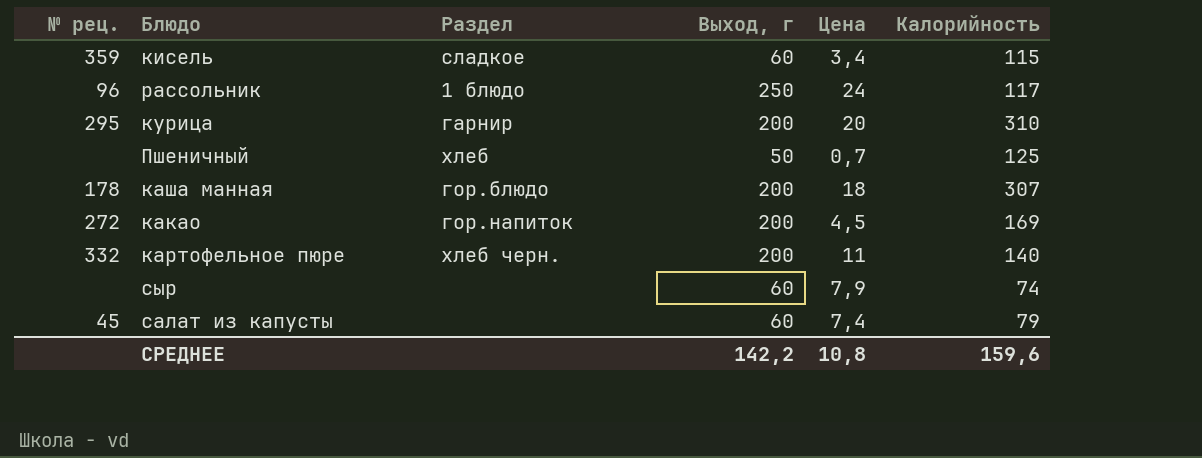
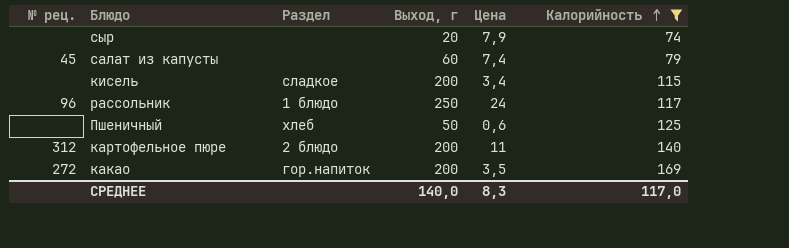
filter: none -> Калорийность <= 169
row order: none -> Калорийность ascending
сыр | Выход, г: 60 -> 20
кисель | № рец.: 359 -> none
кисель | Выход, г: 60 -> 200
Пшеничный | Цена: 0,7 -> 0,6
картофельное пюре | № рец.: 332 -> 312
картофельное пюре | Раздел: хлеб черн. -> 2 блюдо
какао | Цена: 4,5 -> 3,5
СРЕДНЕЕ | Выход, г: 142,2 -> 140,0
СРЕДНЕЕ | Цена: 10,8 -> 8,3
СРЕДНЕЕ | Калорийность: 159,6 -> 117,0

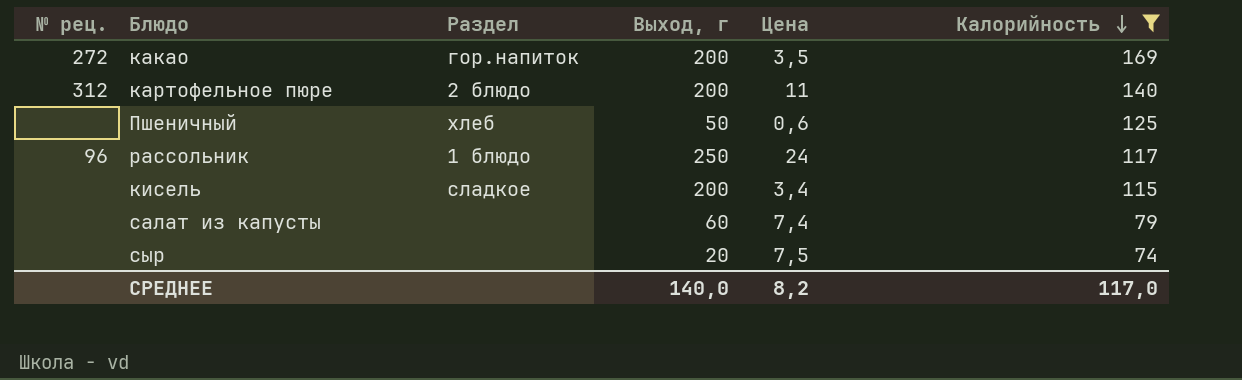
row order: Калорийность ascending -> Калорийность descending
салат из капусты | № рец.: 45 -> none
сыр | Цена: 7,9 -> 7,5
СРЕДНЕЕ | Цена: 8,3 -> 8,2

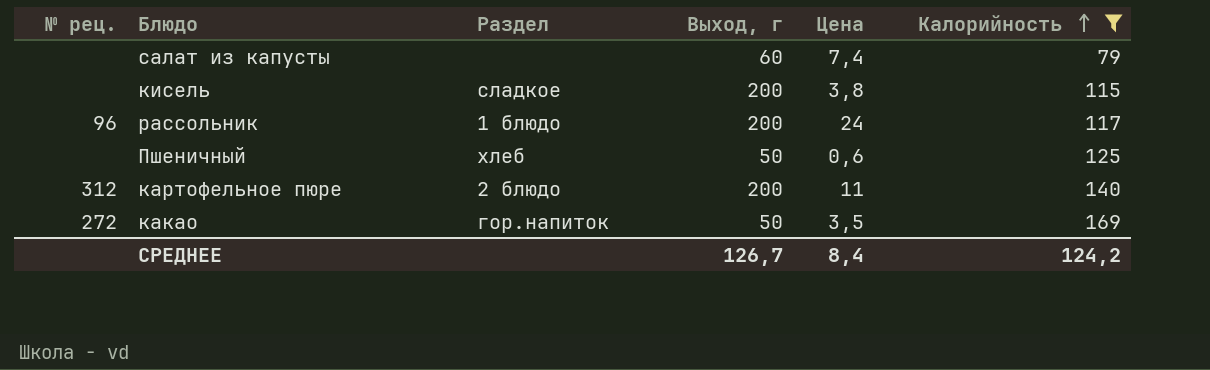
row order: Калорийность descending -> Калорийность ascending
row сыр: none | none | 20 | 7,5 | 74 -> none
кисель | Цена: 3,4 -> 3,8
рассольник | Выход, г: 250 -> 200
какао | Выход, г: 200 -> 50
СРЕДНЕЕ | Выход, г: 140,0 -> 126,7
СРЕДНЕЕ | Цена: 8,2 -> 8,4
СРЕДНЕЕ | Калорийность: 117,0 -> 124,2

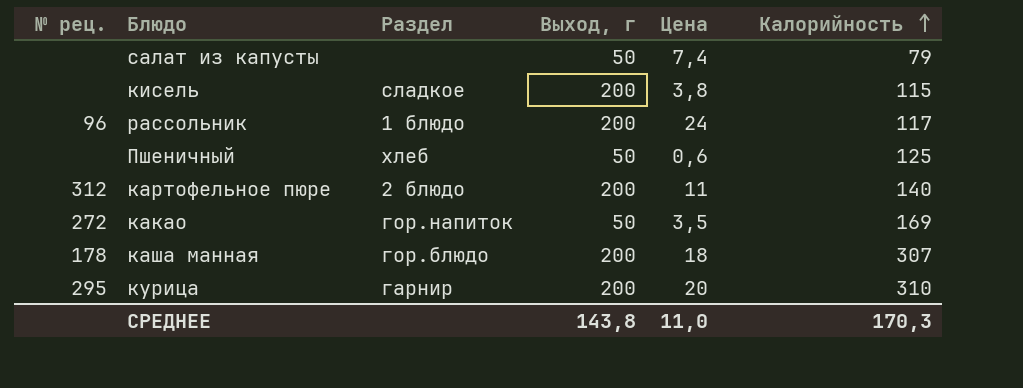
filter: Калорийность <= 169 -> none
салат из капусты | Выход, г: 60 -> 50
СРЕДНЕЕ | Выход, г: 126,7 -> 143,8
СРЕДНЕЕ | Цена: 8,4 -> 11,0
СРЕДНЕЕ | Калорийность: 124,2 -> 170,3

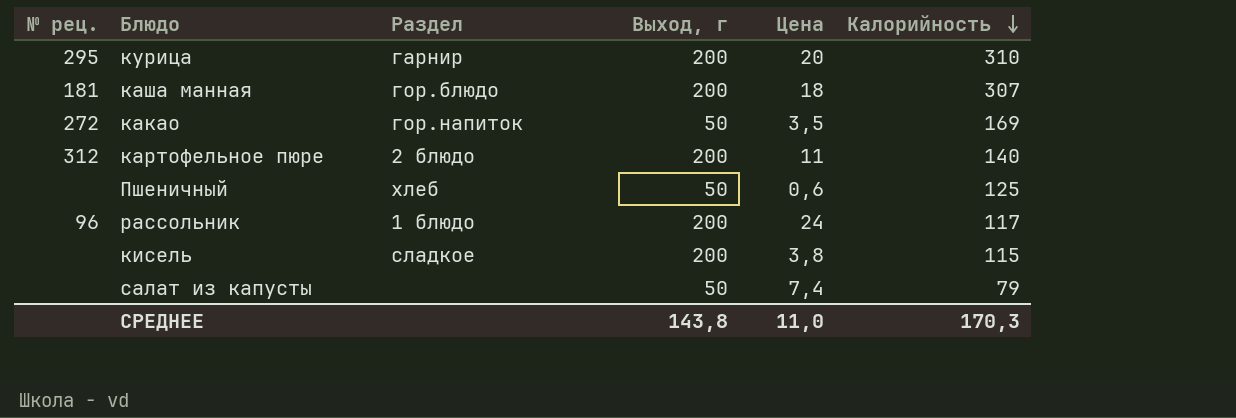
row order: Калорийность ascending -> Калорийность descending
каша манная | № рец.: 178 -> 181

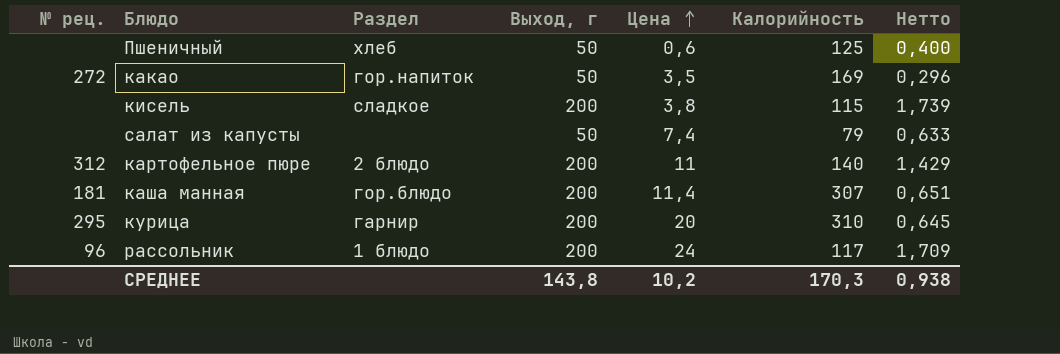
row order: Калорийность descending -> Цена ascending
column Нетто | formula: none -> [Выход, г] / [Калорийность]
каша манная | Цена: 18 -> 11,4
СРЕДНЕЕ | Цена: 11,0 -> 10,2

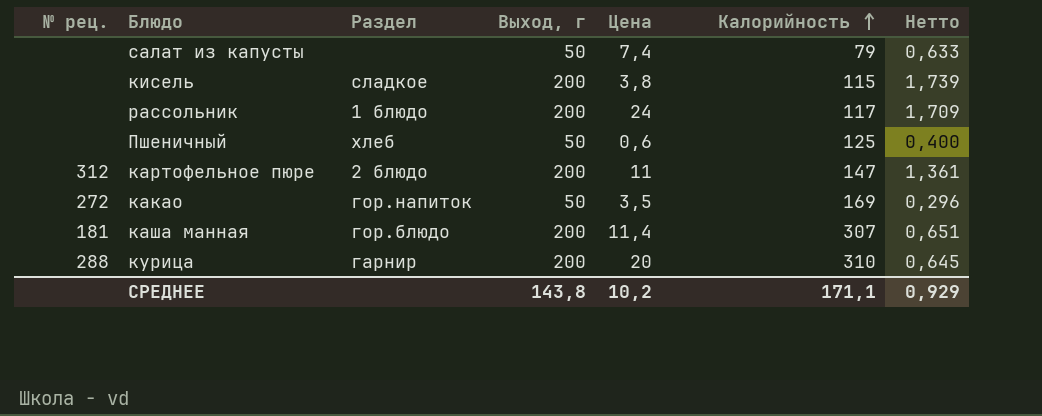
row order: Цена ascending -> Калорийность ascending
рассольник | № рец.: 96 -> none
картофельное пюре | Калорийность: 140 -> 147
картофельное пюре | Нетто: 1,429 -> 1,361
курица | № рец.: 295 -> 288
СРЕДНЕЕ | Калорийность: 170,3 -> 171,1
СРЕДНЕЕ | Нетто: 0,938 -> 0,929

